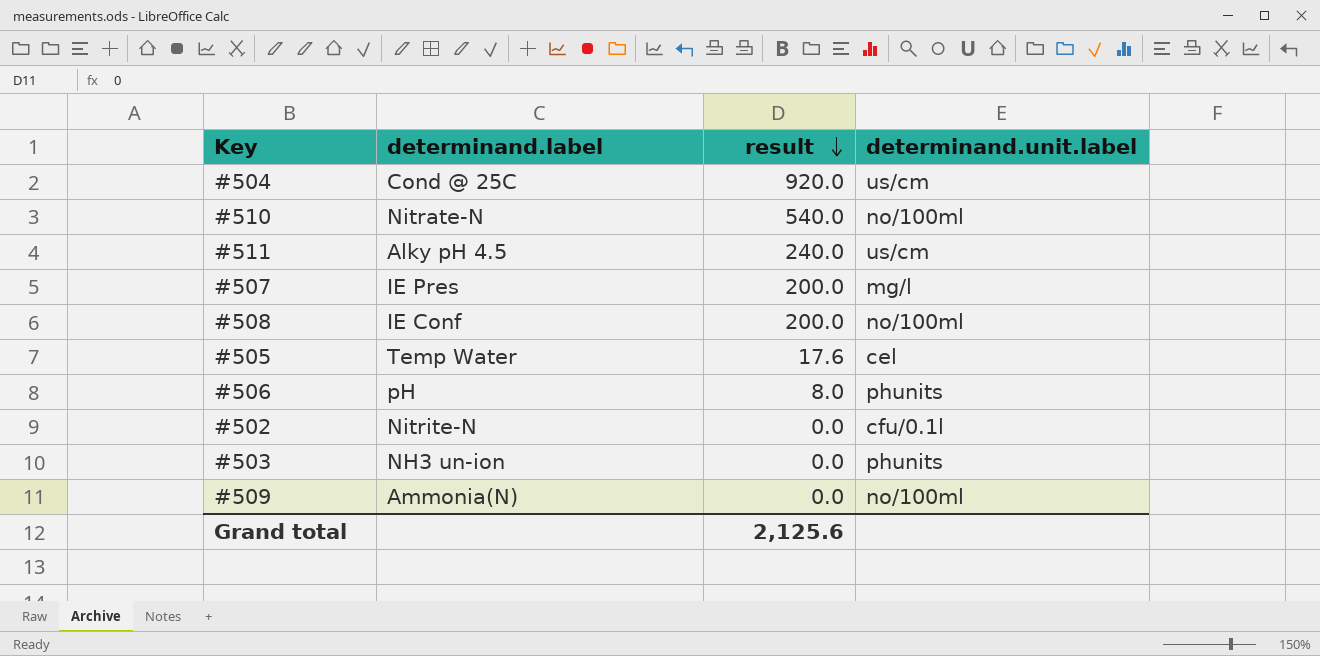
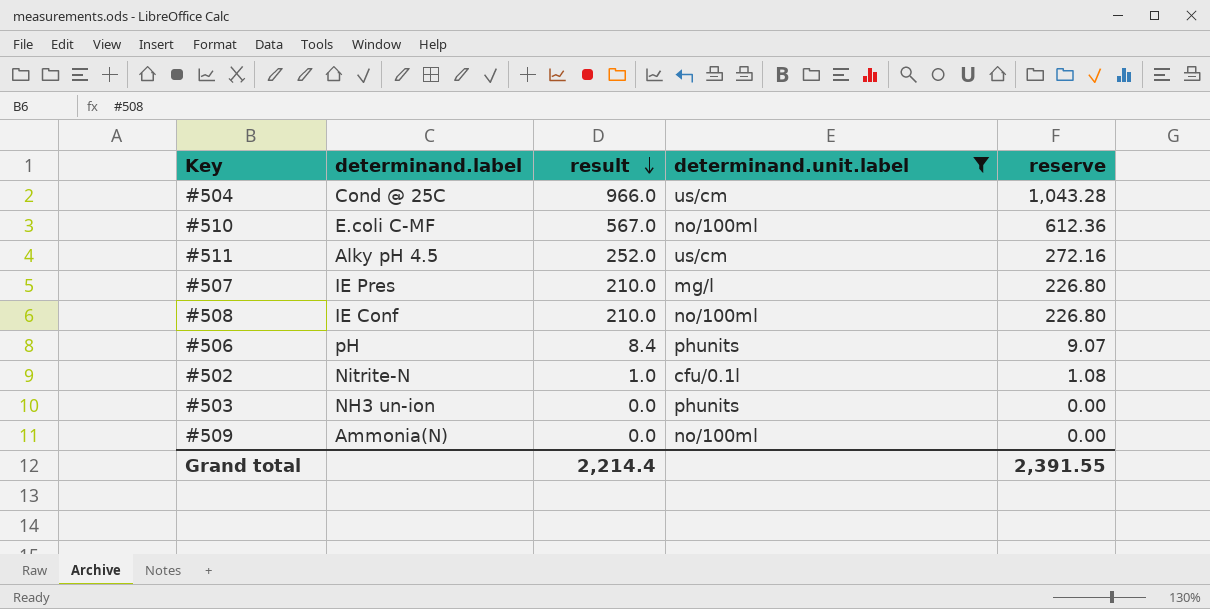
filter: none -> determinand.unit.label != cel
column reserve | formula: none -> [result] * 1.08
#504 | result: 920.0 -> 966.0
#510 | determinand.label: Nitrate-N -> E.coli C-MF
#510 | result: 540.0 -> 567.0
#511 | result: 240.0 -> 252.0
#507 | result: 200.0 -> 210.0
#508 | result: 200.0 -> 210.0
#506 | result: 8.0 -> 8.4
#502 | result: 0.0 -> 1.0
Grand total | result: 2,125.6 -> 2,214.4

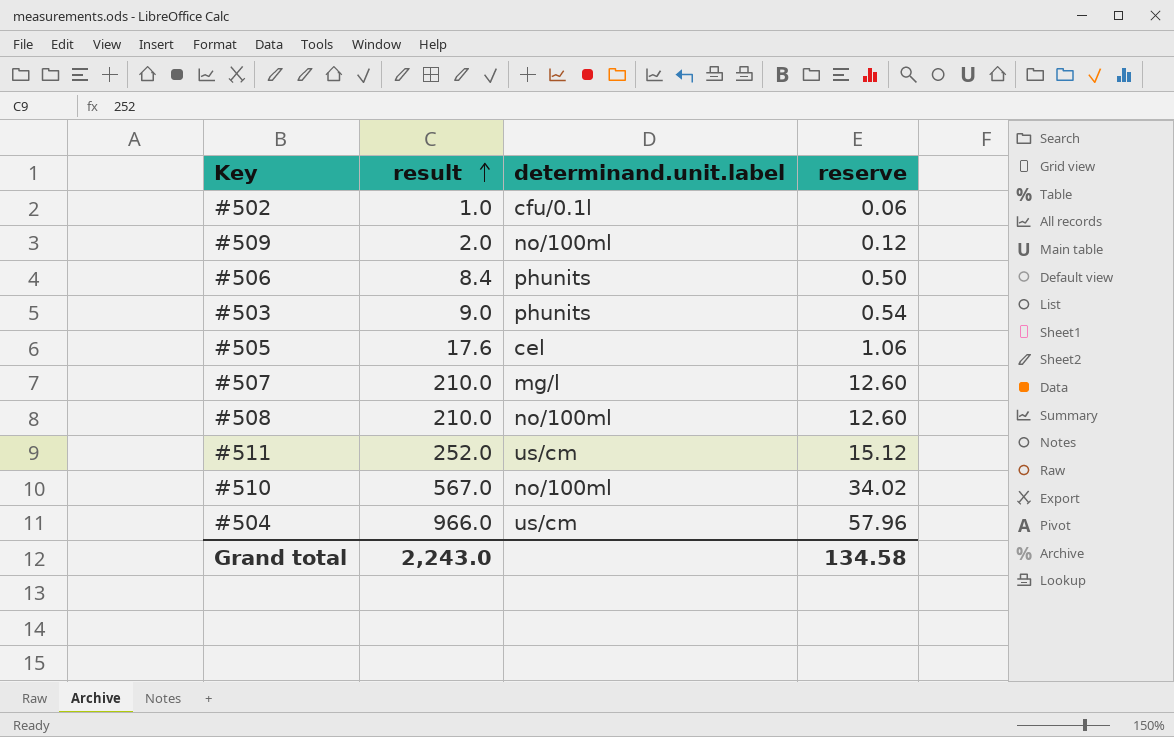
filter: determinand.unit.label != cel -> none
row order: result descending -> result ascending
column determinand.label | position: 2 -> none
column reserve | formula: [result] * 1.08 -> [result] * 0.06
#509 | result: 0.0 -> 2.0
#503 | result: 0.0 -> 9.0
Grand total | result: 2,214.4 -> 2,243.0
Grand total | reserve: 2,391.55 -> 134.58

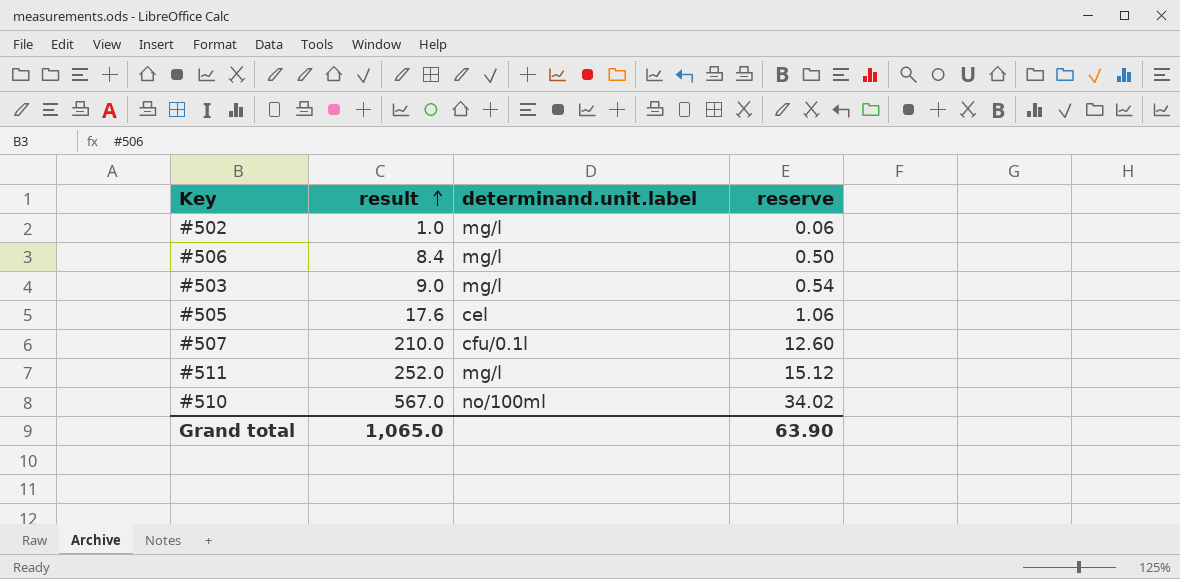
row #509: 2.0 | no/100ml | 0.12 -> none
row #508: 210.0 | no/100ml | 12.60 -> none
row #504: 966.0 | us/cm | 57.96 -> none
#502 | determinand.unit.label: cfu/0.1l -> mg/l
#506 | determinand.unit.label: phunits -> mg/l
#503 | determinand.unit.label: phunits -> mg/l
#507 | determinand.unit.label: mg/l -> cfu/0.1l
#511 | determinand.unit.label: us/cm -> mg/l
Grand total | result: 2,243.0 -> 1,065.0
Grand total | reserve: 134.58 -> 63.90

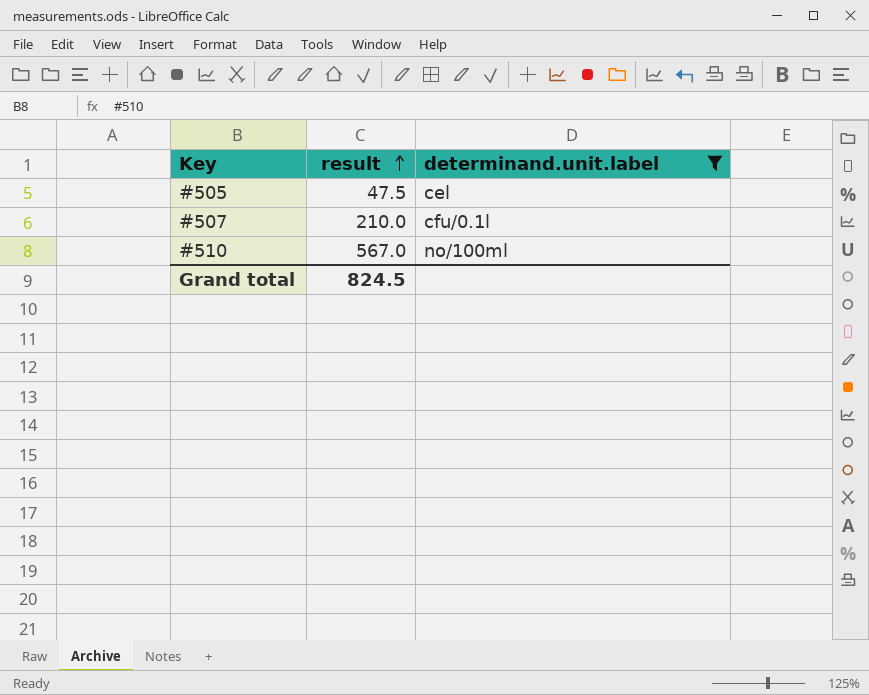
filter: none -> determinand.unit.label != mg/l
column reserve | formula: [result] * 0.06 -> none
#505 | result: 17.6 -> 47.5
Grand total | result: 1,065.0 -> 824.5

